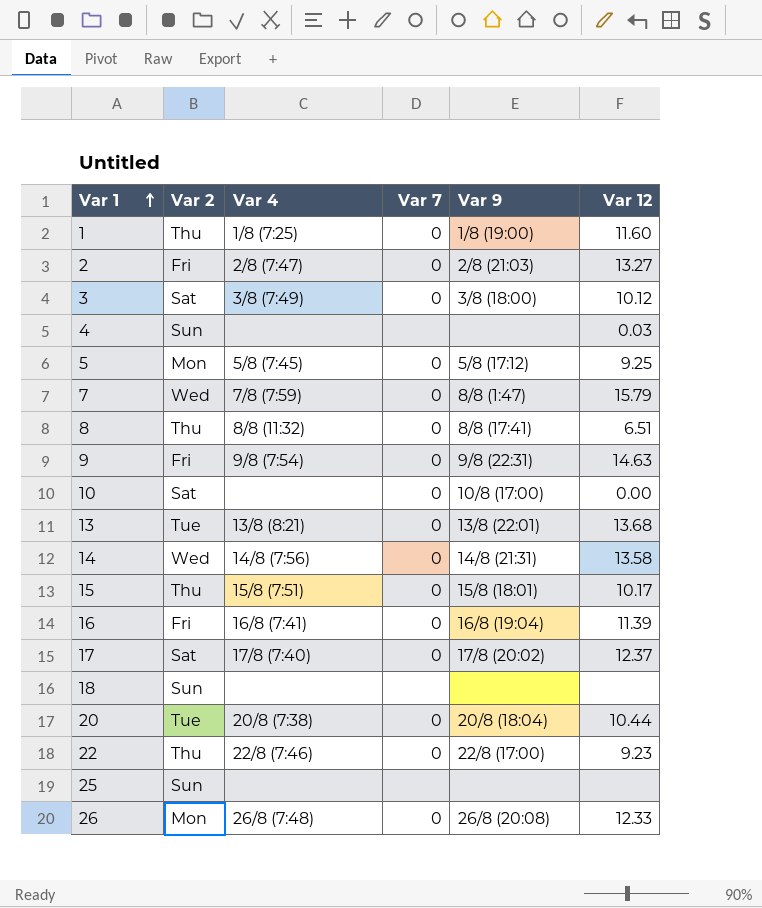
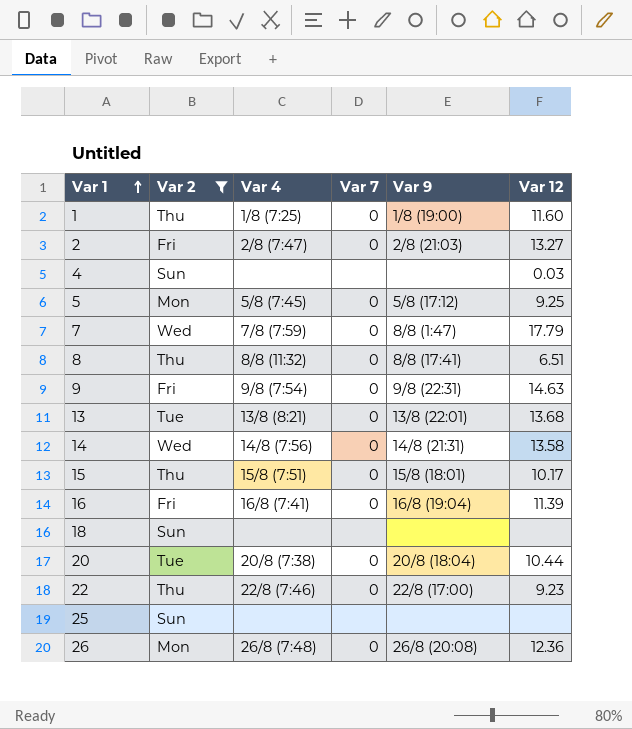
filter: none -> Var 2 != Sat
7 | Var 12: 15.79 -> 17.79
26 | Var 12: 12.33 -> 12.36

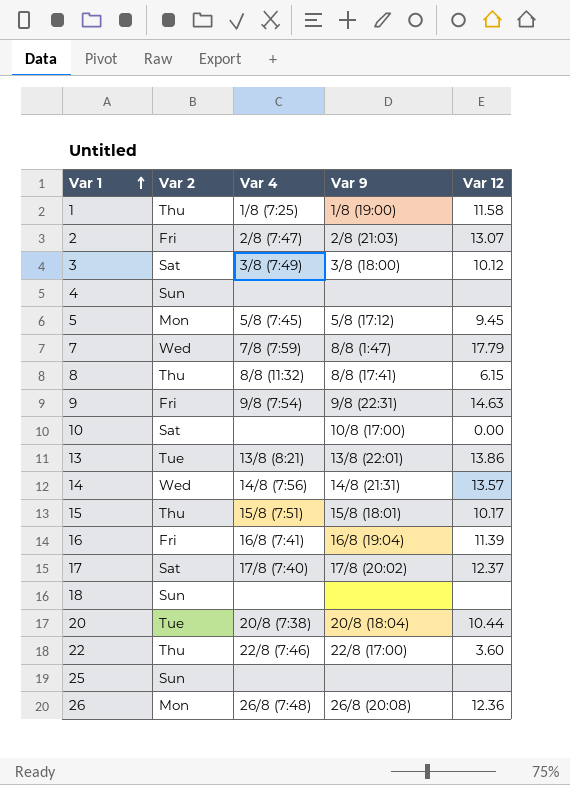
filter: Var 2 != Sat -> none
column Var 7 | position: 4 -> none
1 | Var 12: 11.60 -> 11.58
2 | Var 12: 13.27 -> 13.07
4 | Var 12: 0.03 -> none
5 | Var 12: 9.25 -> 9.45
8 | Var 12: 6.51 -> 6.15
13 | Var 12: 13.68 -> 13.86
14 | Var 12: 13.58 -> 13.57
22 | Var 12: 9.23 -> 3.60

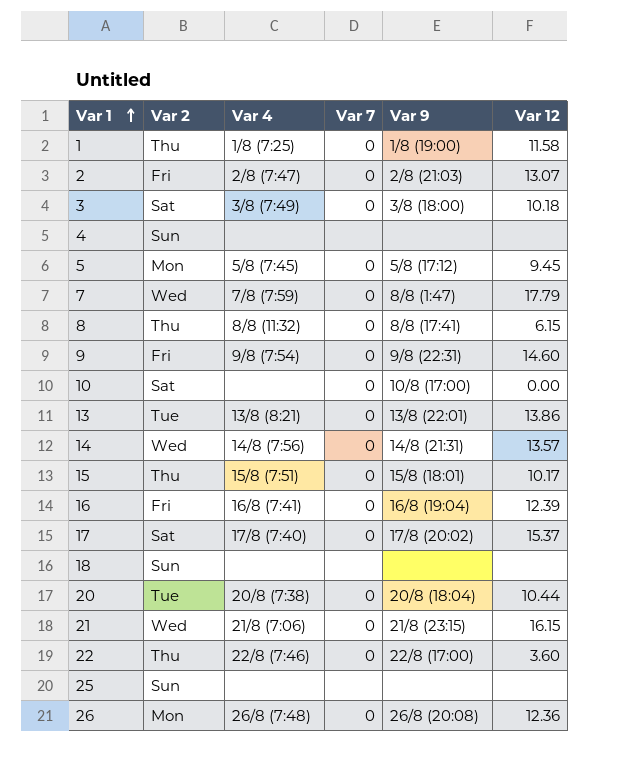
column Var 7 | position: none -> 4
3 | Var 12: 10.12 -> 10.18
9 | Var 12: 14.63 -> 14.60
16 | Var 12: 11.39 -> 12.39
17 | Var 12: 12.37 -> 15.37
row 21: none -> Wed | 21/8 (7:06) | 0 | 21/8 (23:15) | 16.15

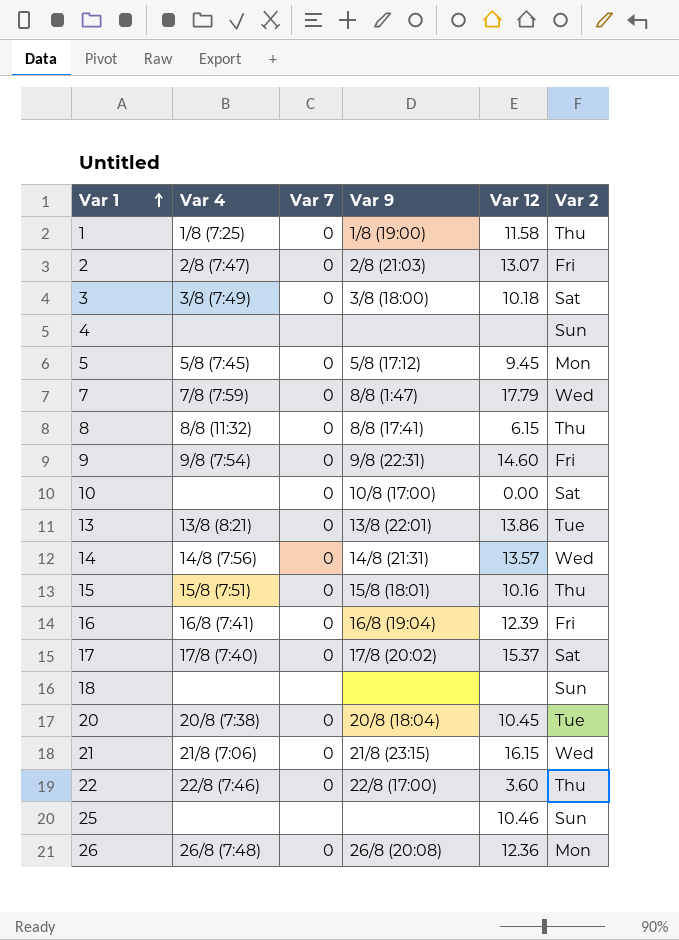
column Var 2 | position: 2 -> 6
15 | Var 12: 10.17 -> 10.16
20 | Var 12: 10.44 -> 10.45
25 | Var 12: none -> 10.46

